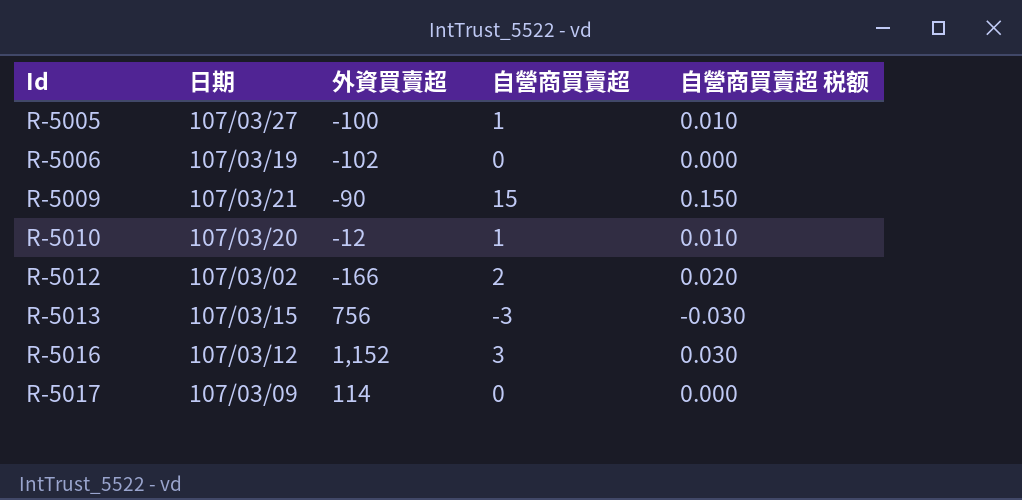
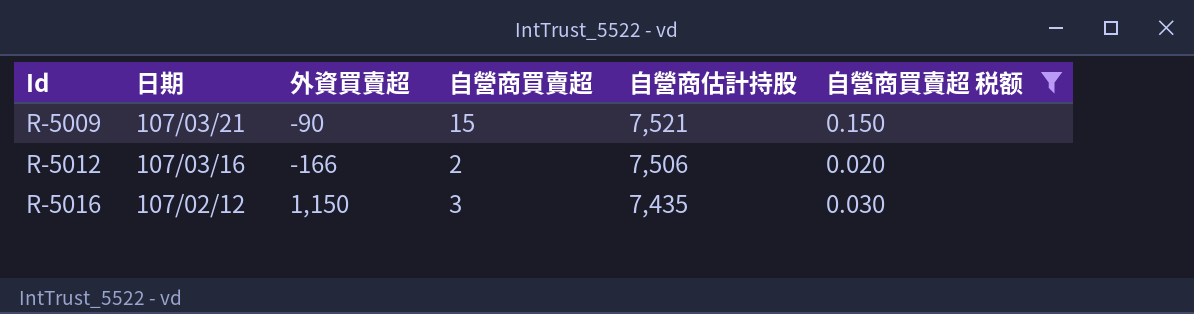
filter: none -> 自營商買賣超 税额 >= 0.020
column 自營商估計持股 | position: none -> 5
R-5012 | 日期: 107/03/02 -> 107/03/16
R-5016 | 日期: 107/03/12 -> 107/02/12
R-5016 | 外資買賣超: 1,152 -> 1,150

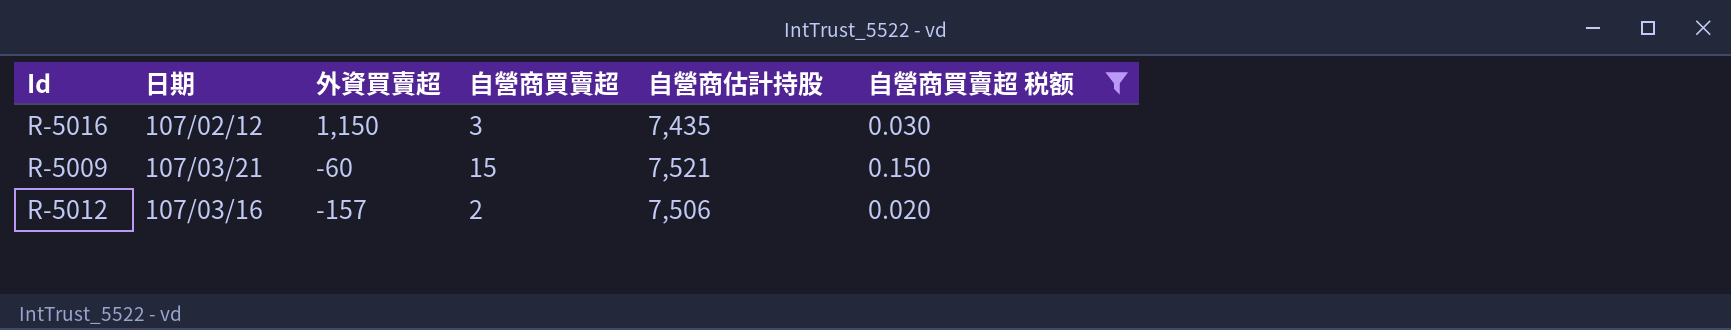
row order: Id ascending -> 外資買賣超 descending
R-5009 | 外資買賣超: -90 -> -60
R-5012 | 外資買賣超: -166 -> -157

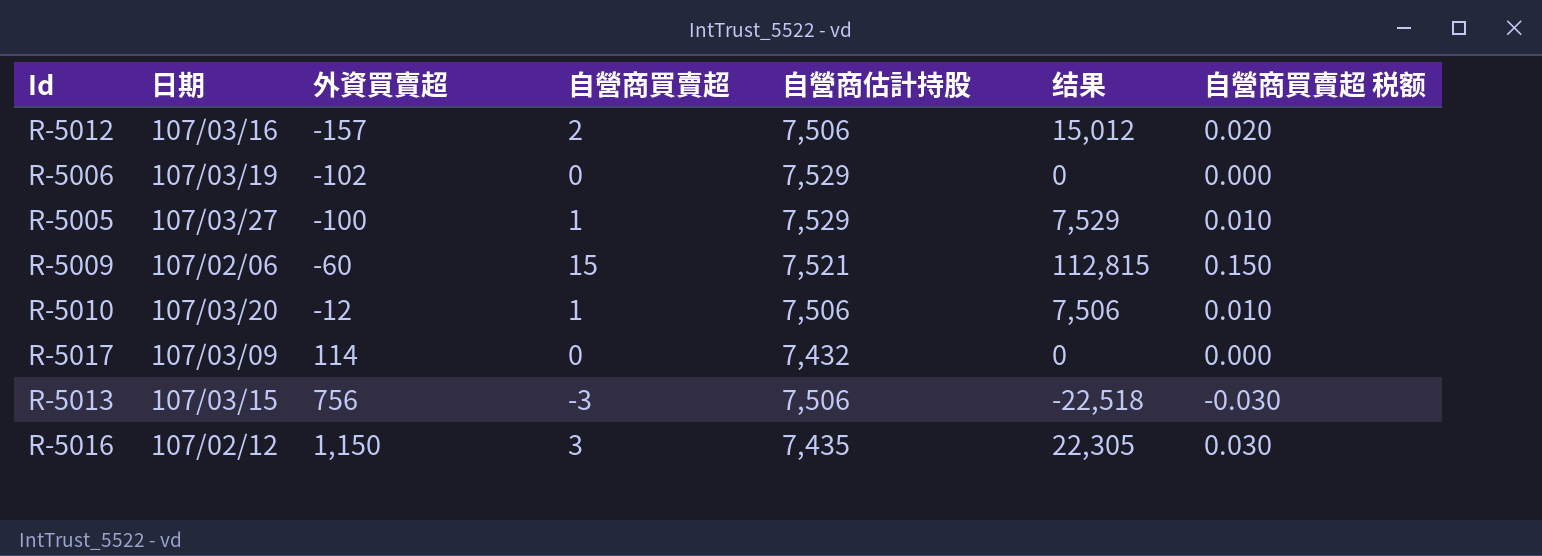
filter: 自營商買賣超 税额 >= 0.020 -> none
row order: 外資買賣超 descending -> 外資買賣超 ascending
column 结果 | formula: none -> [自營商買賣超] * [自營商估計持股]
R-5009 | 日期: 107/03/21 -> 107/02/06

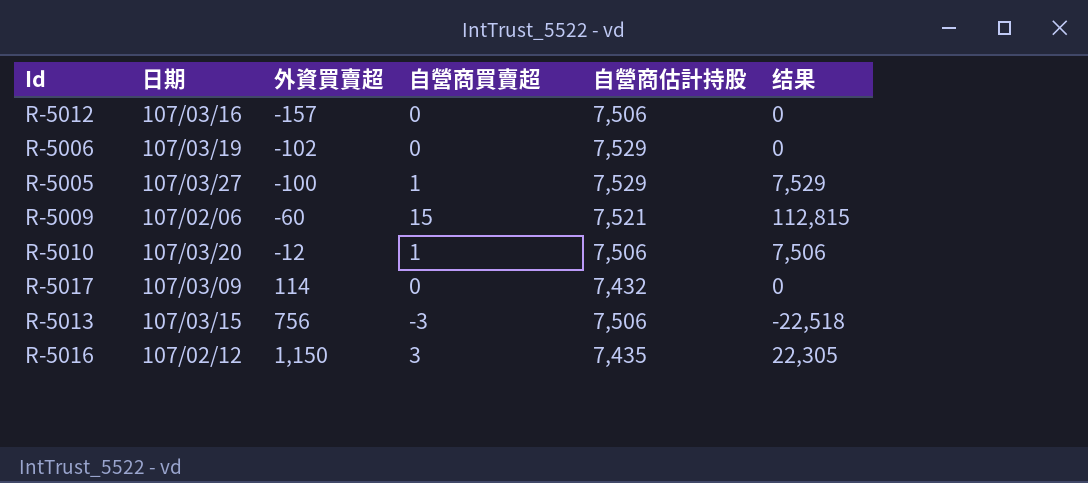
column 自營商買賣超 税额 | formula: [自營商買賣超] * 0.01 -> none
R-5012 | 自營商買賣超: 2 -> 0
R-5012 | 结果: 15,012 -> 0

